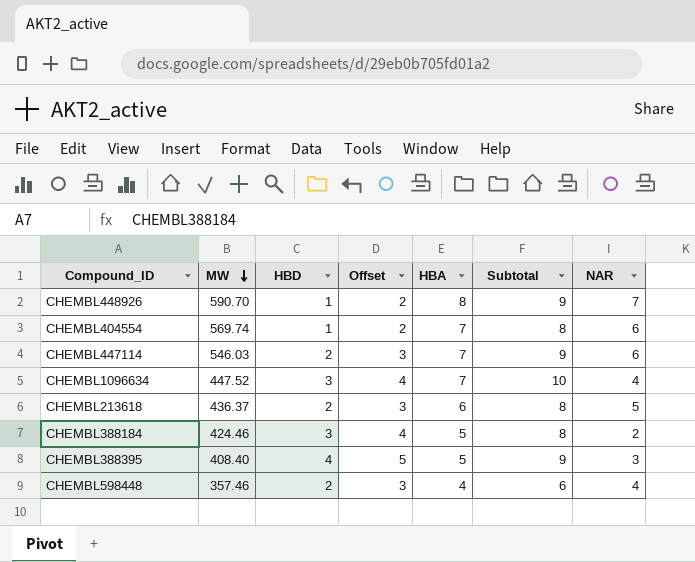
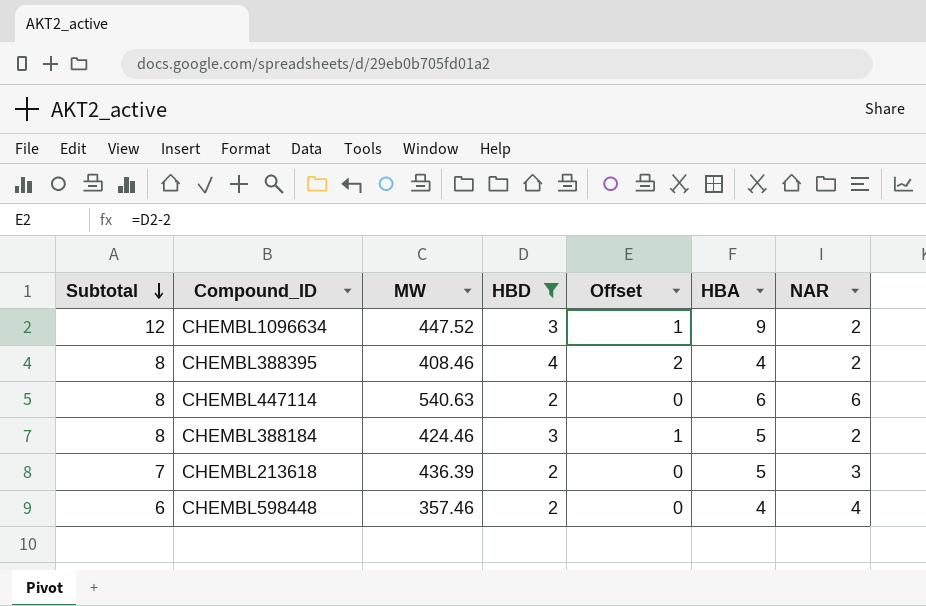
filter: none -> HBD != 1
row order: MW descending -> Subtotal descending
column Subtotal | position: 6 -> 1
column Offset | formula: [HBD] + 1 -> [HBD] - 2
CHEMBL1096634 | Subtotal: 10 -> 12
CHEMBL1096634 | HBA: 7 -> 9
CHEMBL1096634 | NAR: 4 -> 2
CHEMBL388395 | Subtotal: 9 -> 8
CHEMBL388395 | MW: 408.40 -> 408.46
CHEMBL388395 | HBA: 5 -> 4
CHEMBL388395 | NAR: 3 -> 2
CHEMBL447114 | Subtotal: 9 -> 8
CHEMBL447114 | MW: 546.03 -> 540.63
CHEMBL447114 | HBA: 7 -> 6
CHEMBL213618 | Subtotal: 8 -> 7
CHEMBL213618 | MW: 436.37 -> 436.39
CHEMBL213618 | HBA: 6 -> 5
CHEMBL213618 | NAR: 5 -> 3

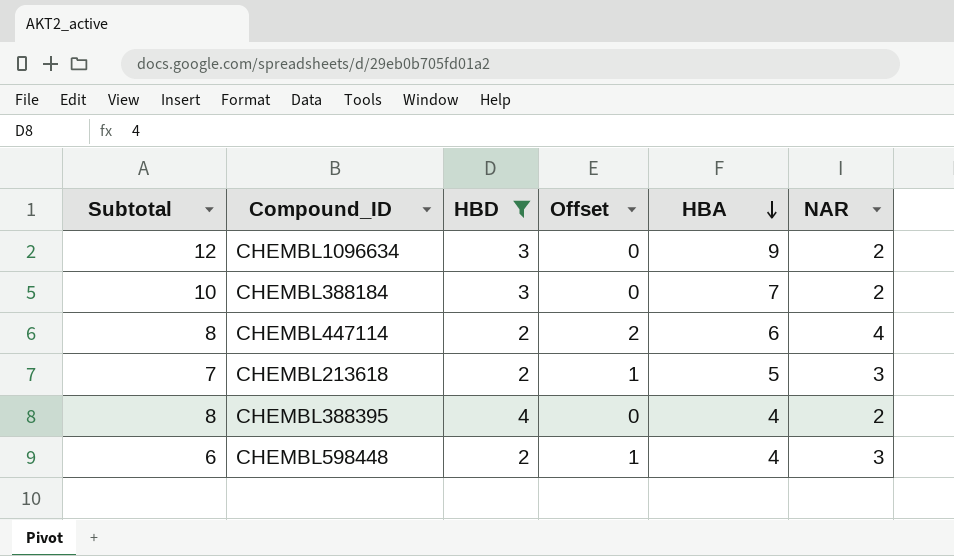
row order: Subtotal descending -> HBA descending
column MW | position: 3 -> none
column Offset | formula: [HBD] - 2 -> [NAR] - 2
CHEMBL388184 | Subtotal: 8 -> 10
CHEMBL388184 | HBA: 5 -> 7
CHEMBL447114 | NAR: 6 -> 4
CHEMBL598448 | NAR: 4 -> 3

